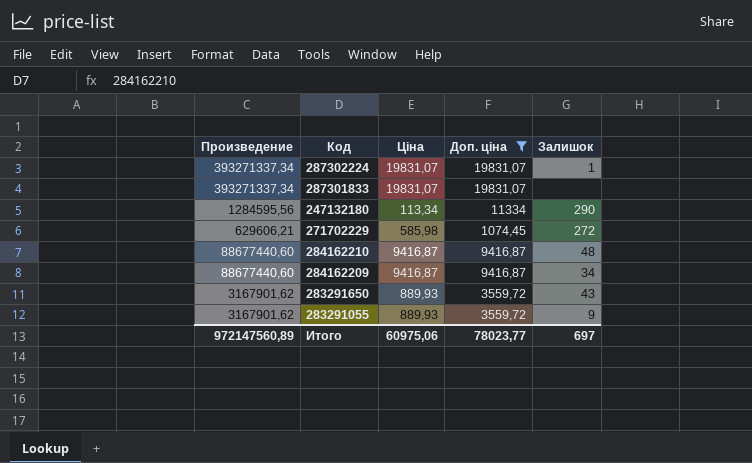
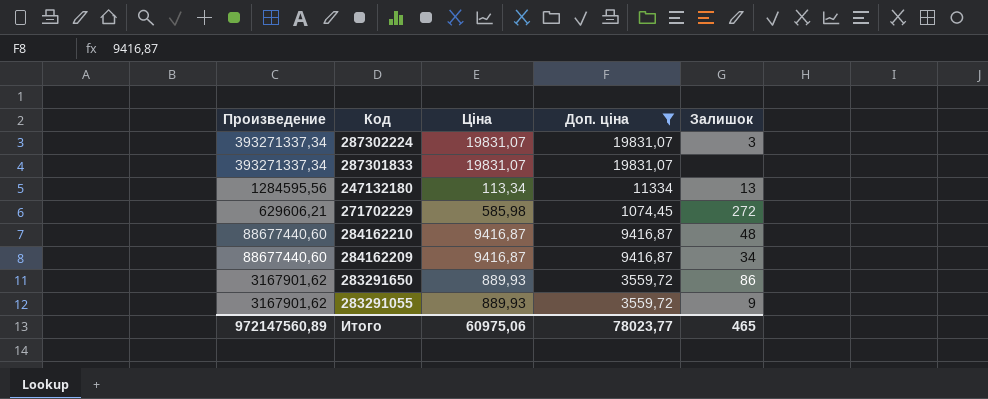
287302224 | Залишок: 1 -> 3
247132180 | Залишок: 290 -> 13
283291650 | Залишок: 43 -> 86
Итого | Залишок: 697 -> 465

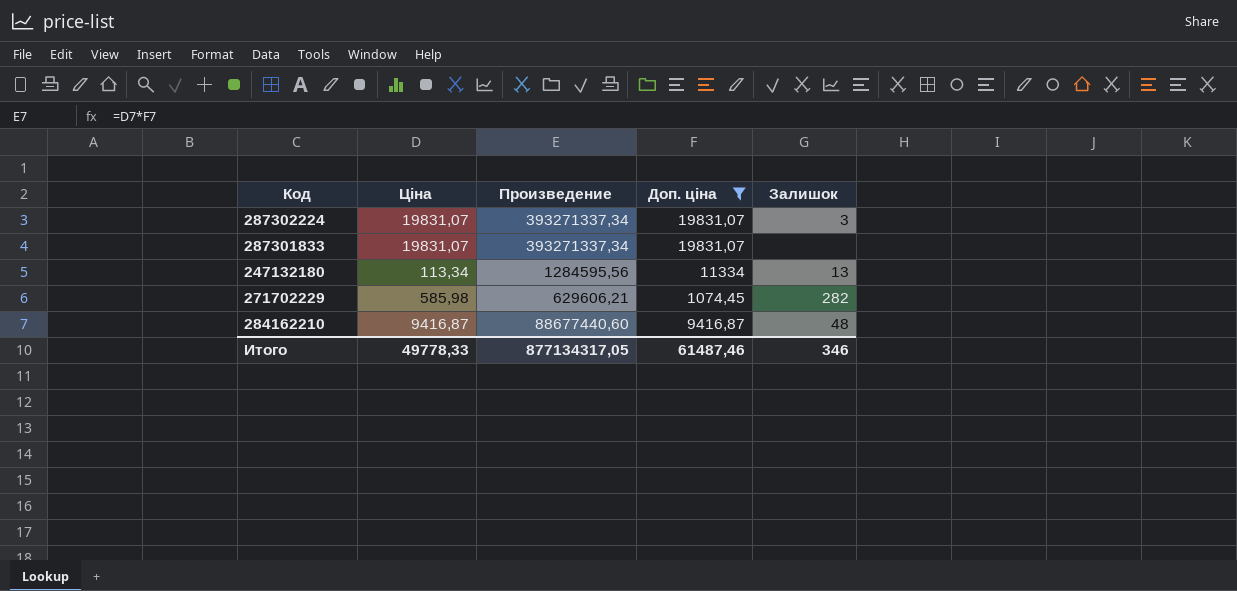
column Произведение | position: 1 -> 3
row 284162209: 88677440,60 | 9416,87 | 9416,87 | 34 -> none
row 283291650: 3167901,62 | 889,93 | 3559,72 | 86 -> none
row 283291055: 3167901,62 | 889,93 | 3559,72 | 9 -> none
271702229 | Залишок: 272 -> 282
Итого | Ціна: 60975,06 -> 49778,33
Итого | Произведение: 972147560,89 -> 877134317,05
Итого | Доп. ціна: 78023,77 -> 61487,46
Итого | Залишок: 465 -> 346

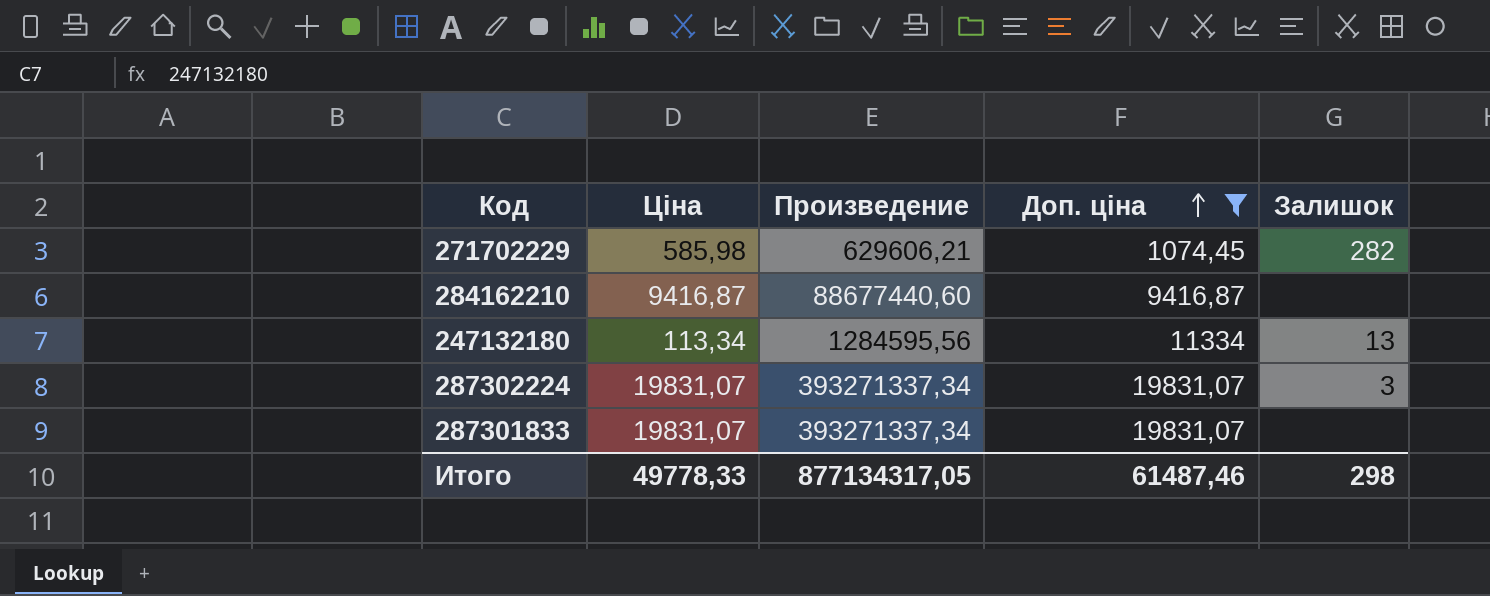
row order: none -> Доп. ціна ascending
284162210 | Залишок: 48 -> none
Итого | Залишок: 346 -> 298

